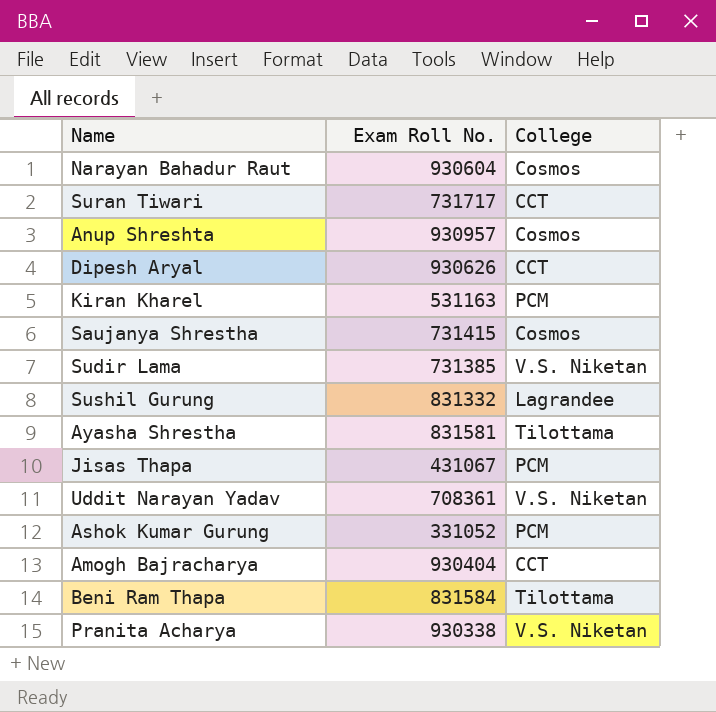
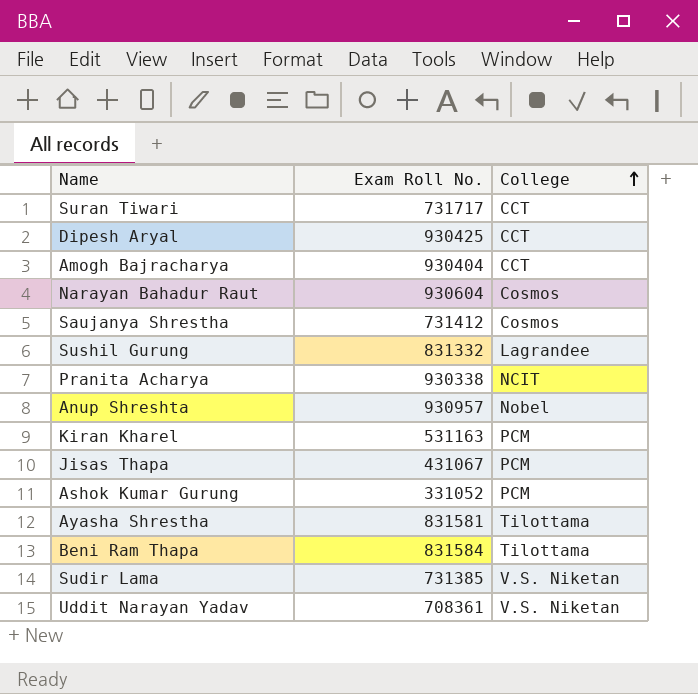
row order: none -> College ascending
Dipesh Aryal | Exam Roll No.: 930626 -> 930425
Saujanya Shrestha | Exam Roll No.: 731415 -> 731412
Pranita Acharya | College: V.S. Niketan -> NCIT
Anup Shreshta | College: Cosmos -> Nobel

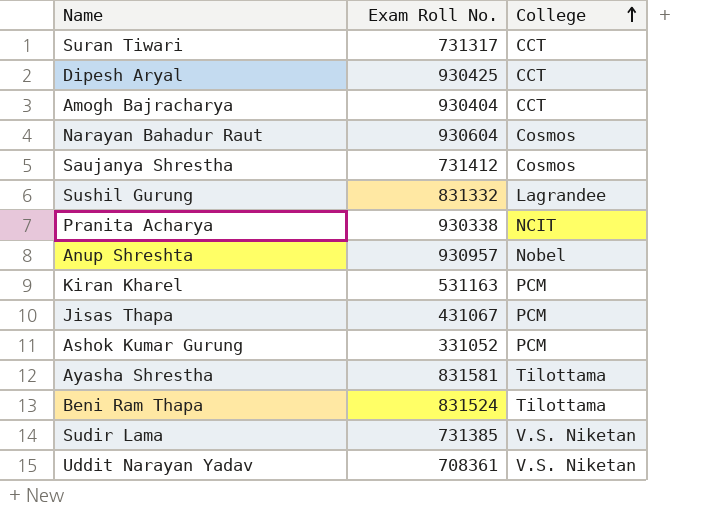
Suran Tiwari | Exam Roll No.: 731717 -> 731317
Beni Ram Thapa | Exam Roll No.: 831584 -> 831524

